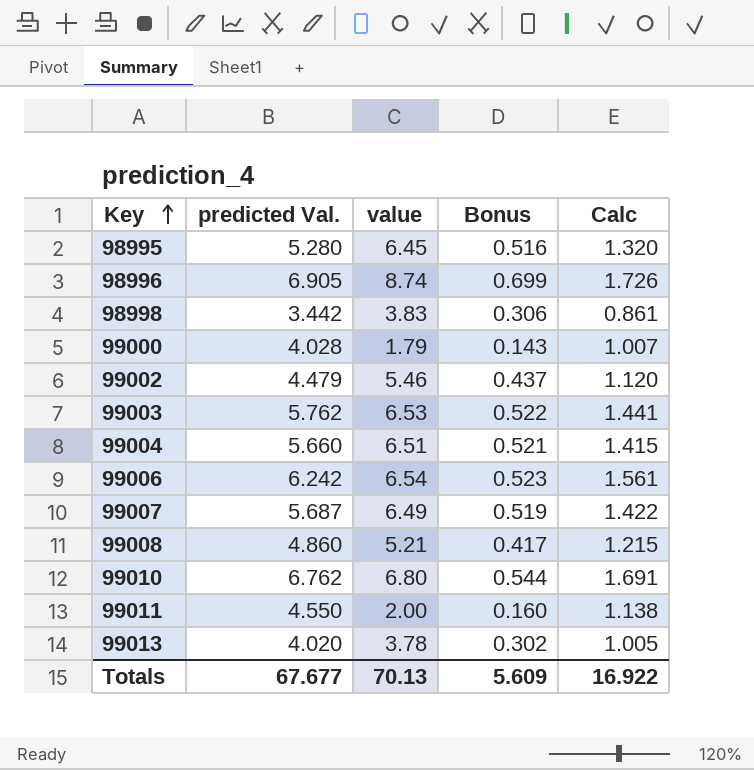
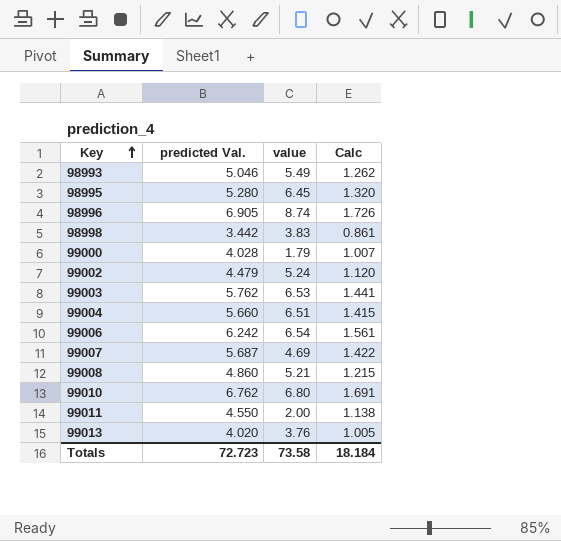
column Bonus | formula: [value] * 0.08 -> none
row 98993: none -> 5.046 | 5.49 | 1.262
99002 | value: 5.46 -> 5.24
99007 | value: 6.49 -> 4.69
99013 | value: 3.78 -> 3.76
Totals | predicted Val.: 67.677 -> 72.723
Totals | value: 70.13 -> 73.58
Totals | Calc: 16.922 -> 18.184

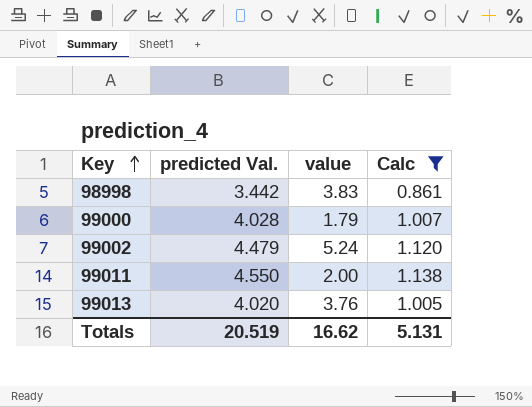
filter: none -> Calc <= 1.138
Totals | predicted Val.: 72.723 -> 20.519
Totals | value: 73.58 -> 16.62
Totals | Calc: 18.184 -> 5.131

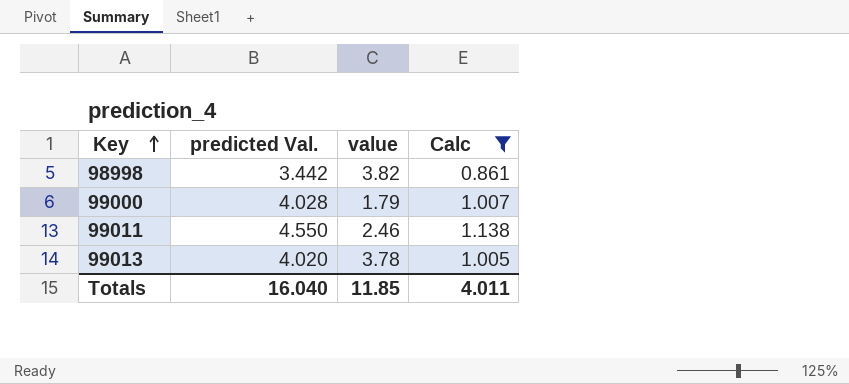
row 99002: 4.479 | 5.24 | 1.120 -> none
98998 | value: 3.83 -> 3.82
99011 | value: 2.00 -> 2.46
99013 | value: 3.76 -> 3.78
Totals | predicted Val.: 20.519 -> 16.040
Totals | value: 16.62 -> 11.85
Totals | Calc: 5.131 -> 4.011

